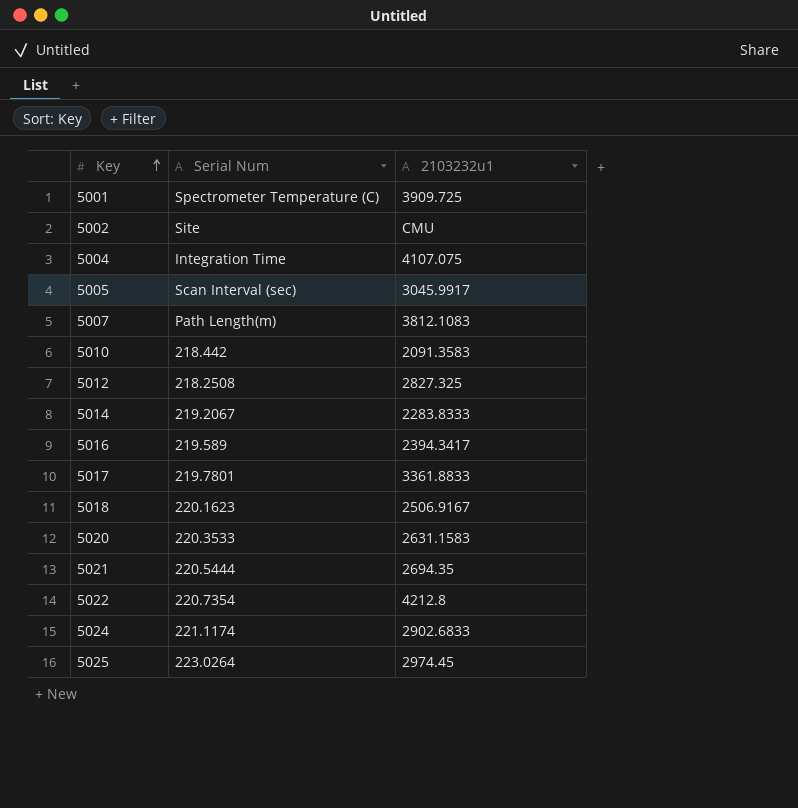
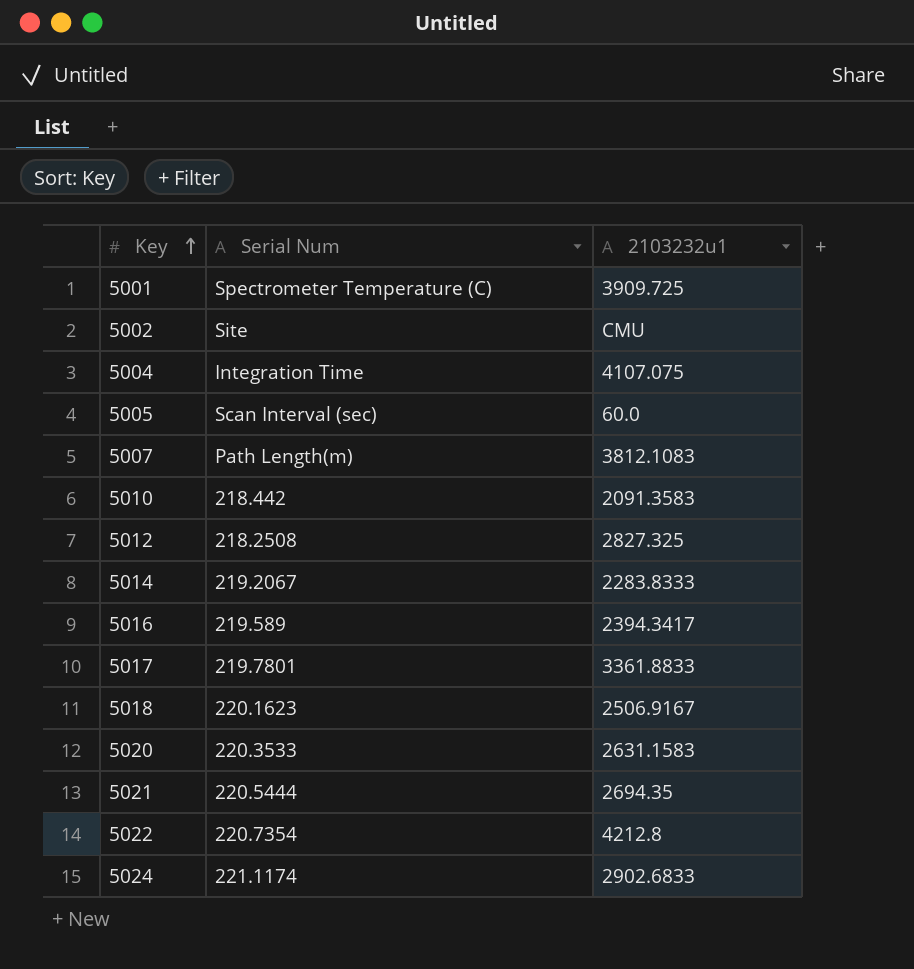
row 5025: 223.0264 | 2974.45 -> none
5005 | 2103232u1: 3045.9917 -> 60.0

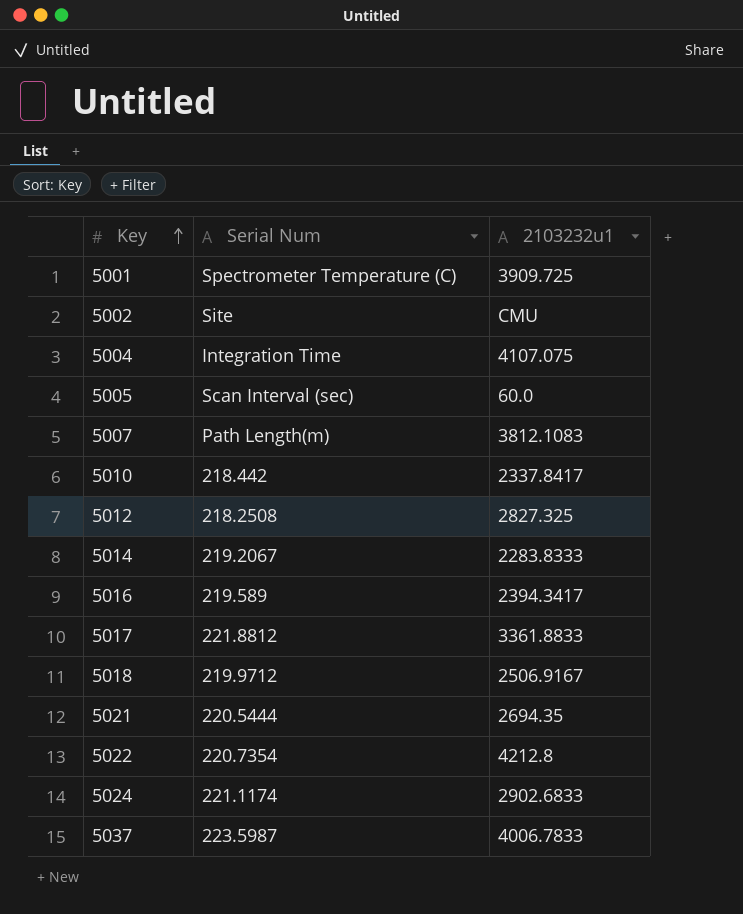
row 5020: 220.3533 | 2631.1583 -> none
5010 | 2103232u1: 2091.3583 -> 2337.8417
5017 | Serial Num: 219.7801 -> 221.8812
5018 | Serial Num: 220.1623 -> 219.9712
row 5037: none -> 223.5987 | 4006.7833

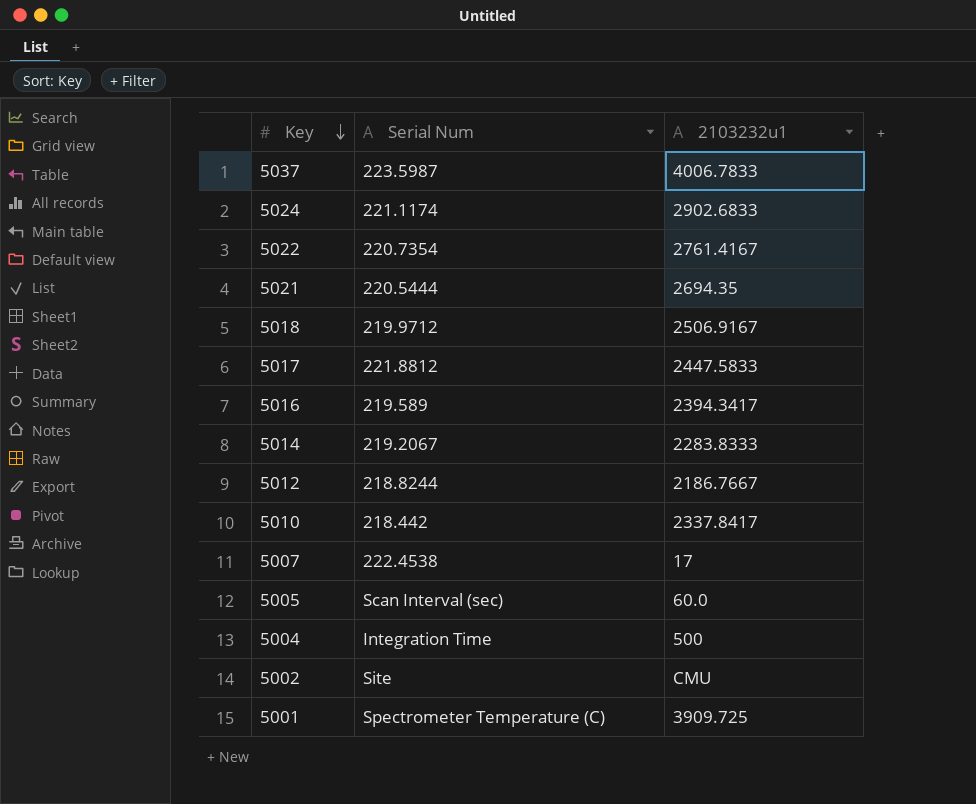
row order: Key ascending -> Key descending
5022 | 2103232u1: 4212.8 -> 2761.4167
5017 | 2103232u1: 3361.8833 -> 2447.5833
5012 | Serial Num: 218.2508 -> 218.8244
5012 | 2103232u1: 2827.325 -> 2186.7667
5007 | Serial Num: Path Length(m) -> 222.4538
5007 | 2103232u1: 3812.1083 -> 17
5004 | 2103232u1: 4107.075 -> 500

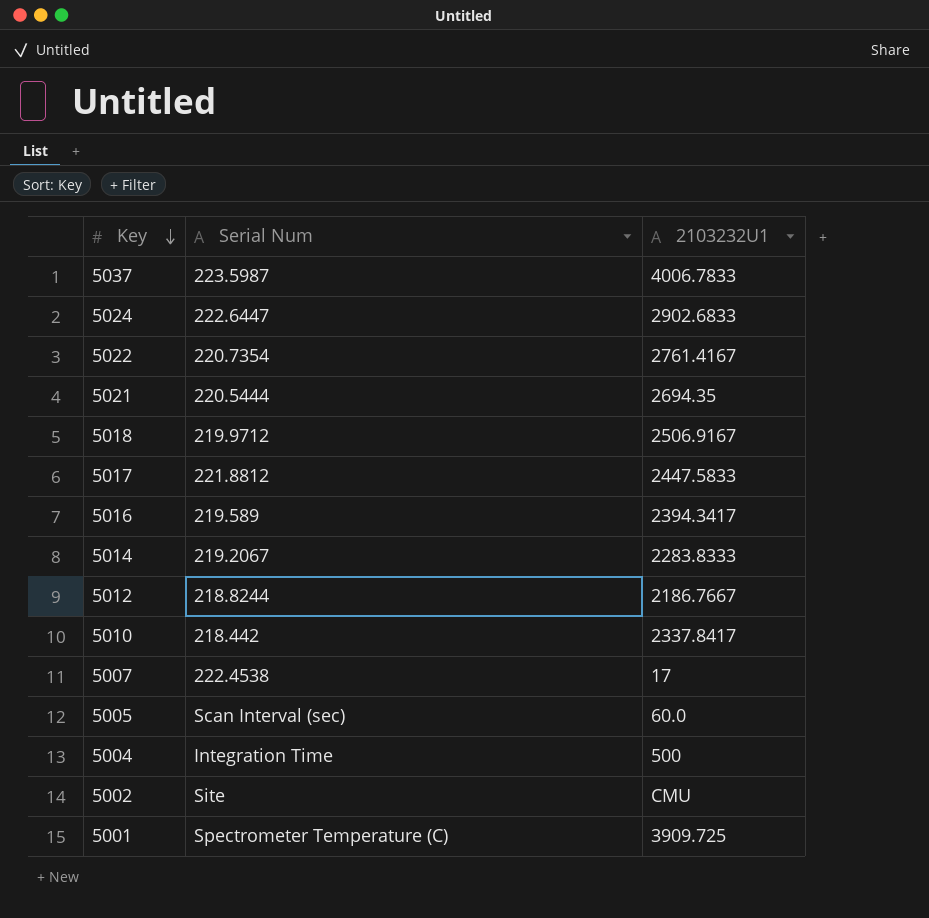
column name: 2103232u1 -> 2103232U1
5024 | Serial Num: 221.1174 -> 222.6447

